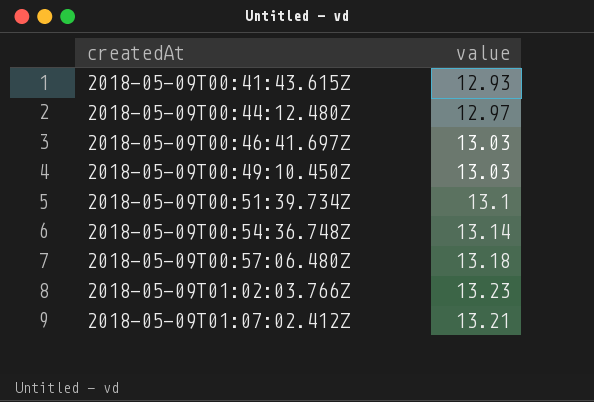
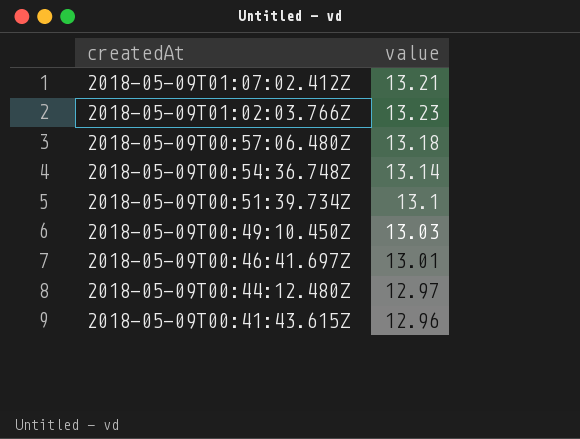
row order: createdAt ascending -> createdAt descending
2018-05-09T00:46:41.697Z | value: 13.03 -> 13.01
2018-05-09T00:41:43.615Z | value: 12.93 -> 12.96

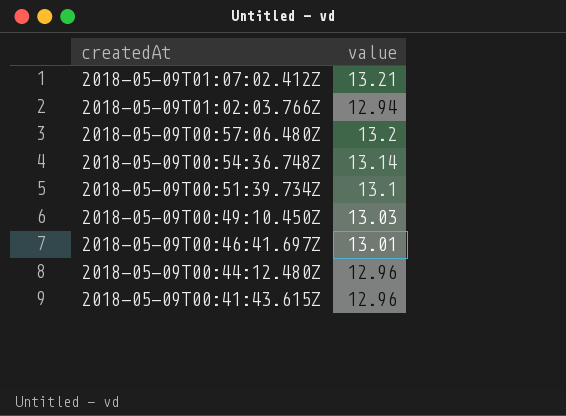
2018-05-09T01:02:03.766Z | value: 13.23 -> 12.94
2018-05-09T00:57:06.480Z | value: 13.18 -> 13.2
2018-05-09T00:44:12.480Z | value: 12.97 -> 12.96

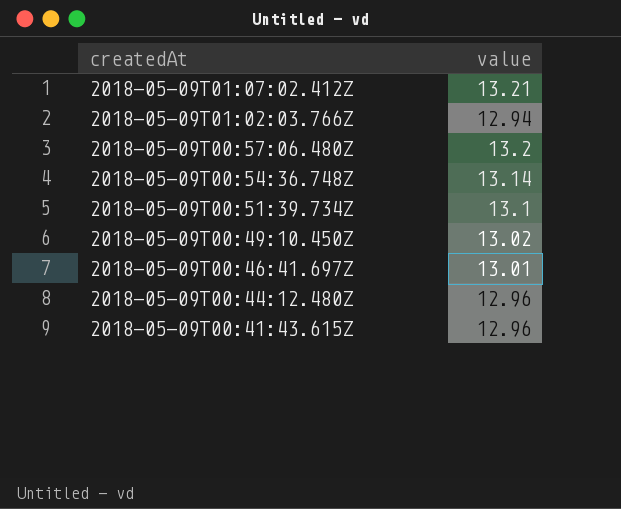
2018-05-09T00:49:10.450Z | value: 13.03 -> 13.02

